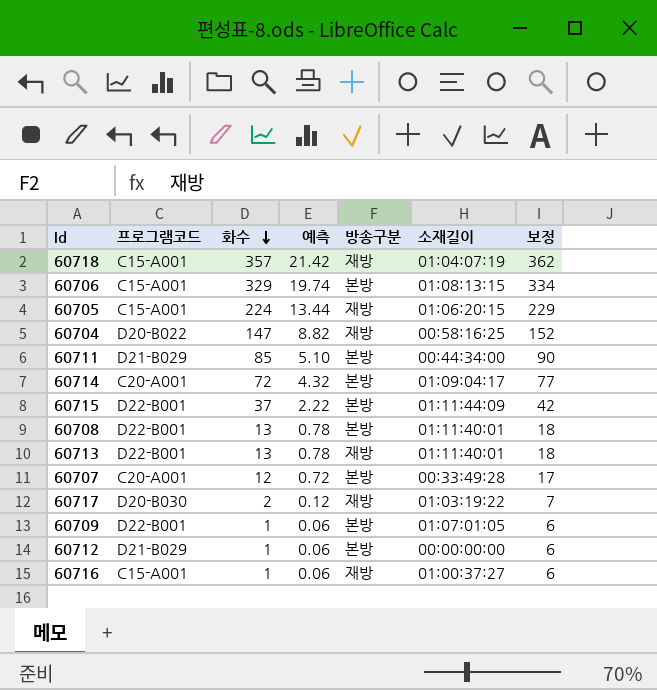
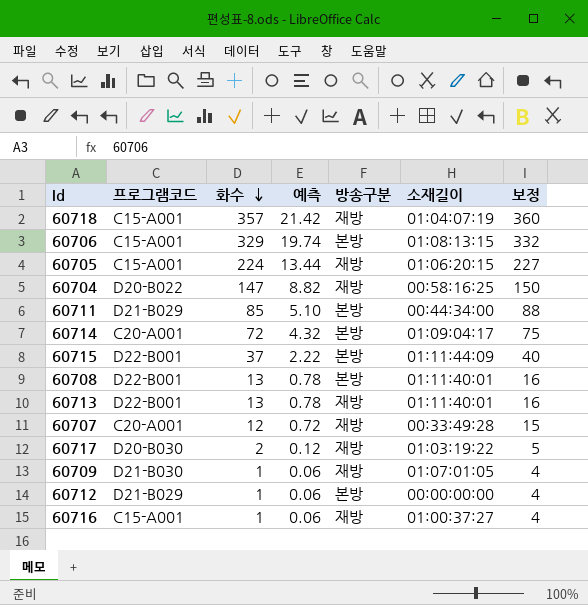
column 보정 | formula: [화수] + 5 -> [화수] + 3
60707 | 방송구분: 본방 -> 재방
60709 | 프로그램코드: D22-B001 -> D21-B030
60709 | 방송구분: 본방 -> 재방

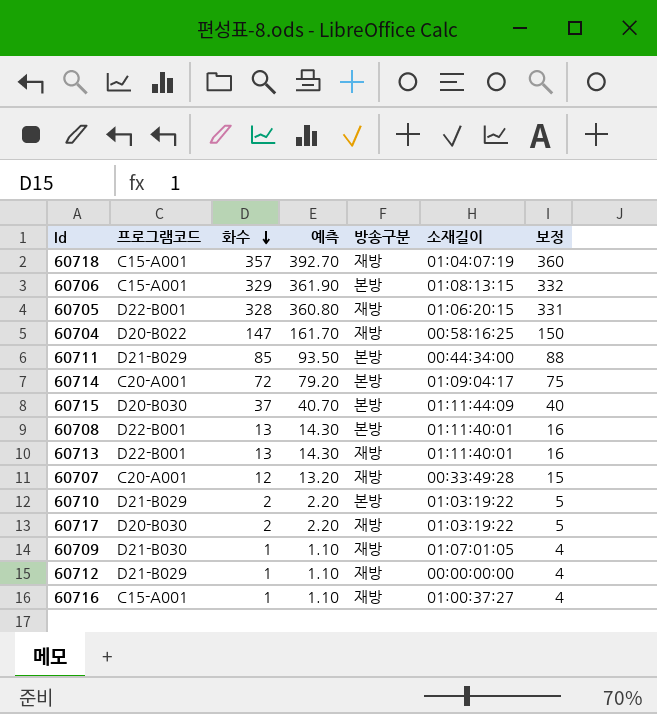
column 예측 | formula: [화수] * 0.06 -> [화수] * 1.1
60705 | 프로그램코드: C15-A001 -> D22-B001
60705 | 화수: 224 -> 328
60705 | 보정: 227 -> 331
60715 | 프로그램코드: D22-B001 -> D20-B030
row 60710: none -> D21-B029 | 2 | 2.20 | 본방 | 01:03:19:22 | 5
60712 | 방송구분: 본방 -> 재방

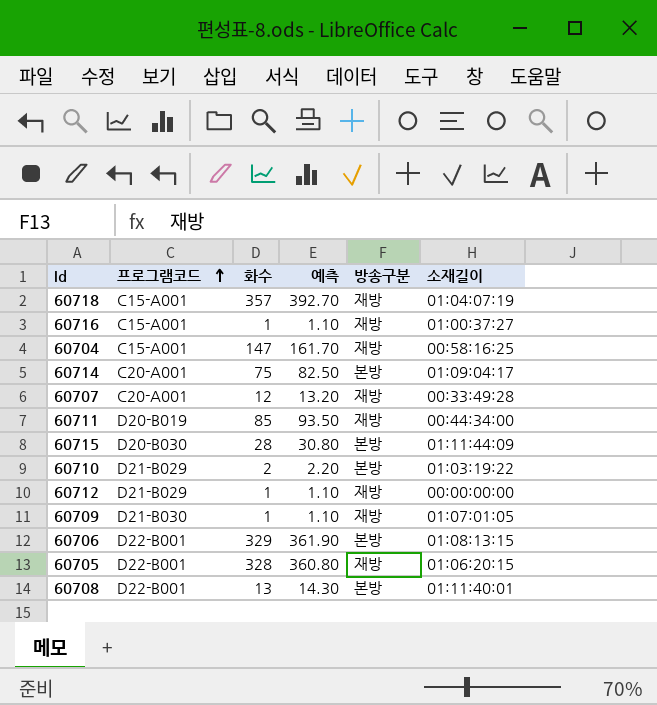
row order: 화수 descending -> 프로그램코드 ascending
column 보정 | formula: [화수] + 3 -> none
row 60713: D22-B001 | 13 | 14.30 | 재방 | 01:11:40:01 | 16 -> none
row 60717: D20-B030 | 2 | 2.20 | 재방 | 01:03:19:22 | 5 -> none
60704 | 프로그램코드: D20-B022 -> C15-A001
60714 | 화수: 72 -> 75
60714 | 예측: 79.20 -> 82.50
60711 | 프로그램코드: D21-B029 -> D20-B019
60711 | 방송구분: 본방 -> 재방
60715 | 화수: 37 -> 28
60715 | 예측: 40.70 -> 30.80
60706 | 프로그램코드: C15-A001 -> D22-B001

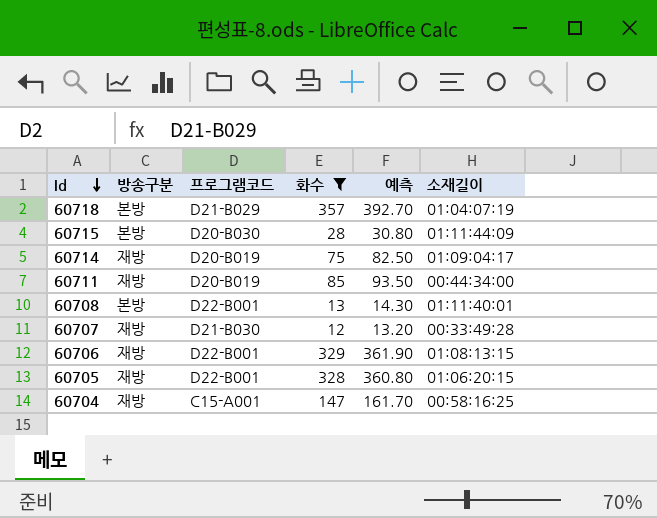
filter: none -> 화수 >= 12
row order: 프로그램코드 ascending -> Id descending
column 방송구분 | position: 5 -> 2
60718 | 방송구분: 재방 -> 본방
60718 | 프로그램코드: C15-A001 -> D21-B029
60714 | 방송구분: 본방 -> 재방
60714 | 프로그램코드: C20-A001 -> D20-B019
60707 | 프로그램코드: C20-A001 -> D21-B030
60706 | 방송구분: 본방 -> 재방

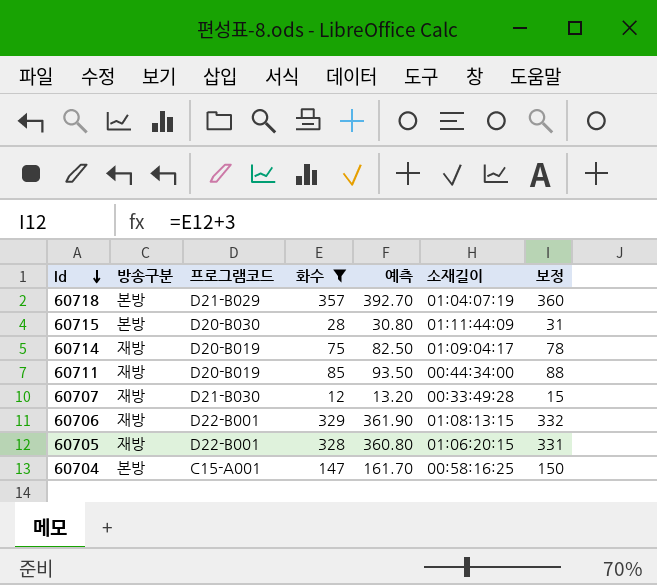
column 보정 | formula: none -> [화수] + 3
row 60708: 본방 | D22-B001 | 13 | 14.30 | 01:11:40:01 -> none
60704 | 방송구분: 재방 -> 본방

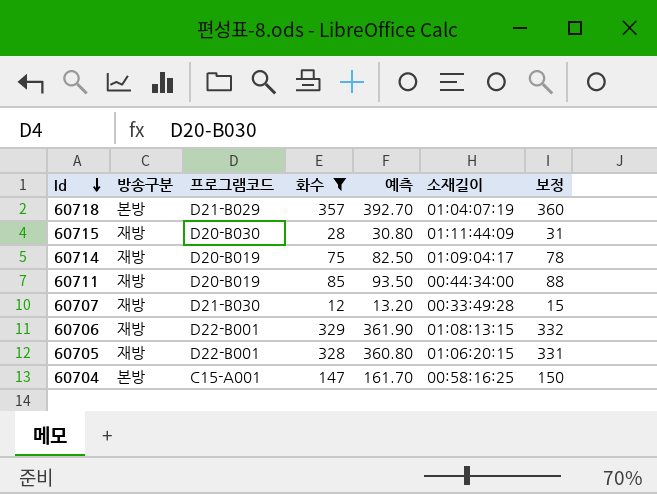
60715 | 방송구분: 본방 -> 재방

